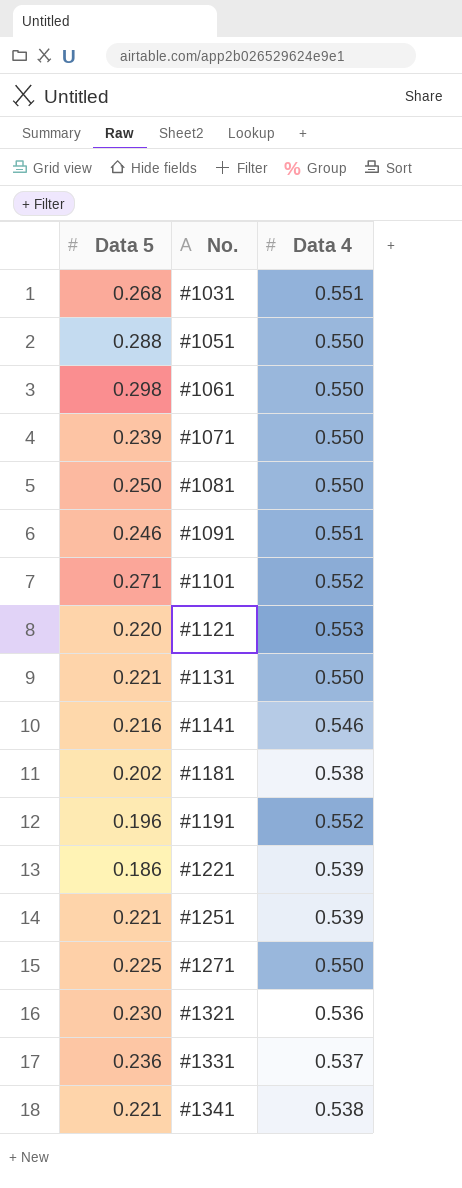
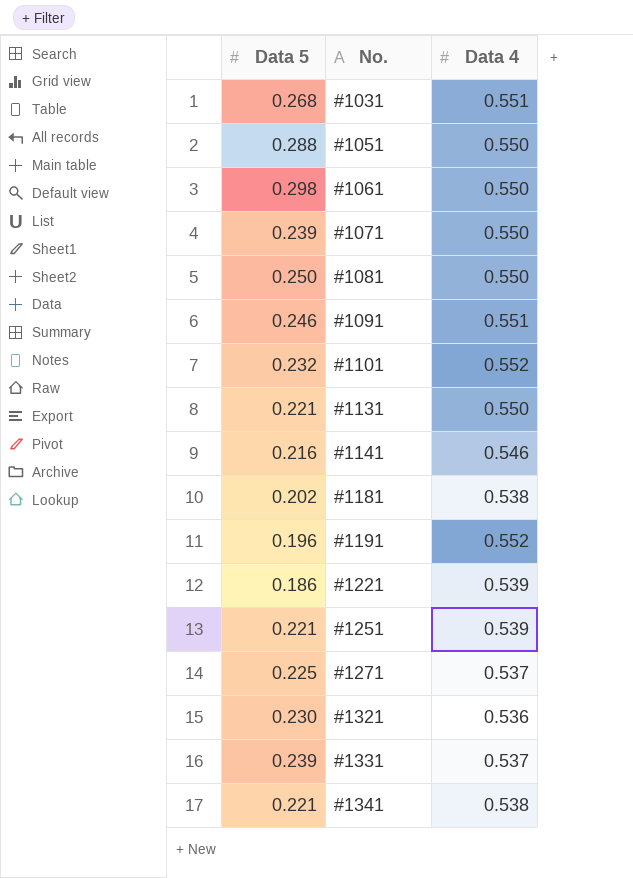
row #1121: 0.220 | 0.553 -> none
#1101 | Data 5: 0.271 -> 0.232
#1271 | Data 4: 0.550 -> 0.537
#1331 | Data 5: 0.236 -> 0.239

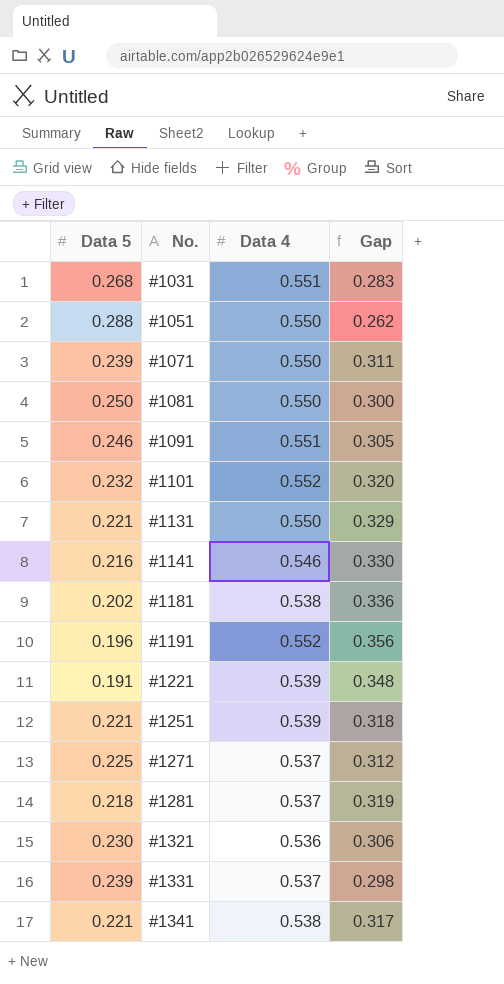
column Gap | formula: none -> [Data 4] - [Data 5]
row #1061: 0.298 | 0.550 -> none
#1221 | Data 5: 0.186 -> 0.191
row #1281: none -> 0.218 | 0.537 | 0.319

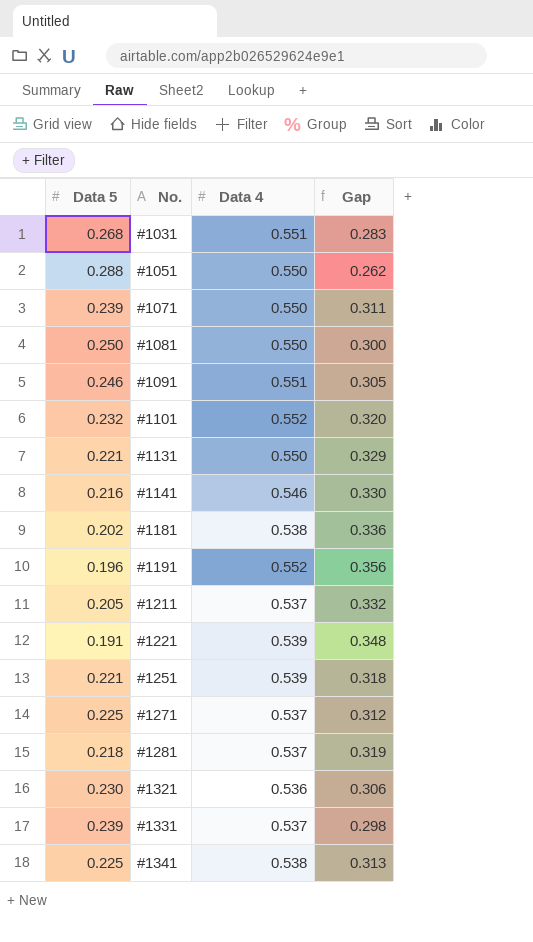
row #1211: none -> 0.205 | 0.537 | 0.332
#1341 | Data 5: 0.221 -> 0.225
#1341 | Gap: 0.317 -> 0.313

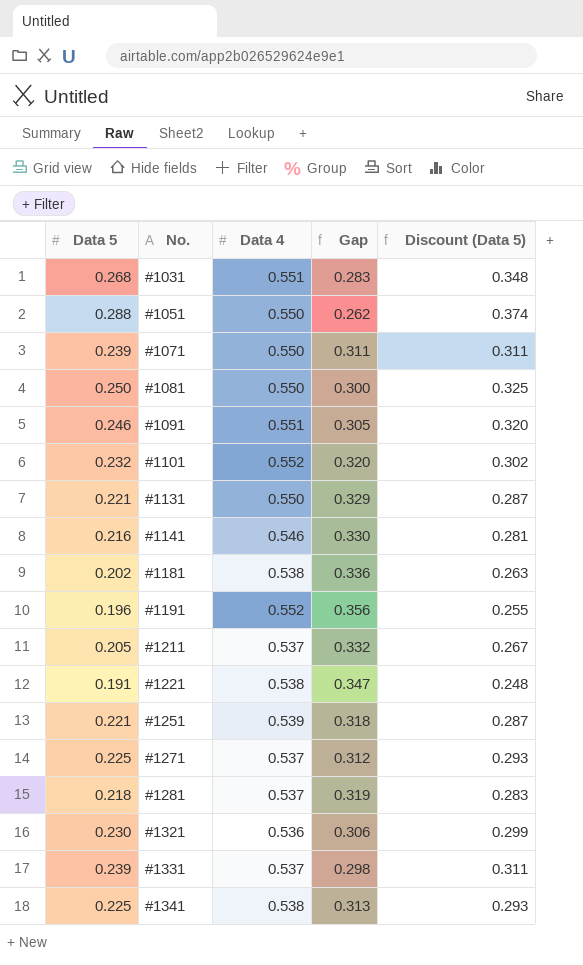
column Discount (Data 5) | formula: none -> [Data 5] * 1.3
#1221 | Data 4: 0.539 -> 0.538
#1221 | Gap: 0.348 -> 0.347

